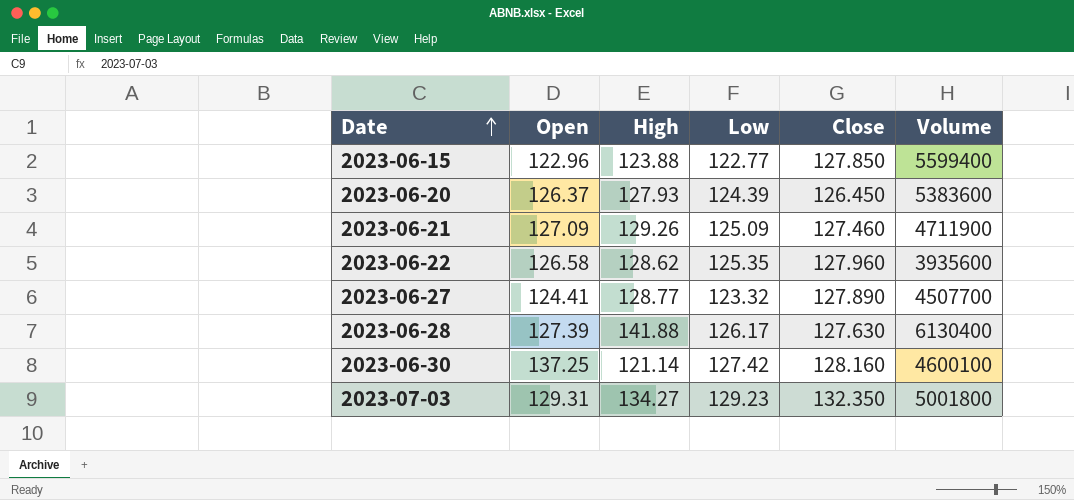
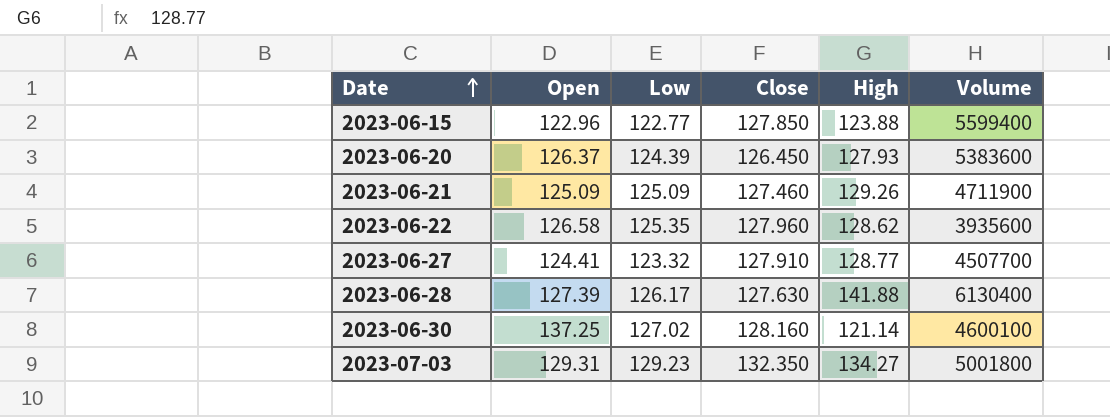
column High | position: 3 -> 5
2023-06-21 | Open: 127.09 -> 125.09
2023-06-27 | Close: 127.890 -> 127.910
2023-06-30 | Low: 127.42 -> 127.02

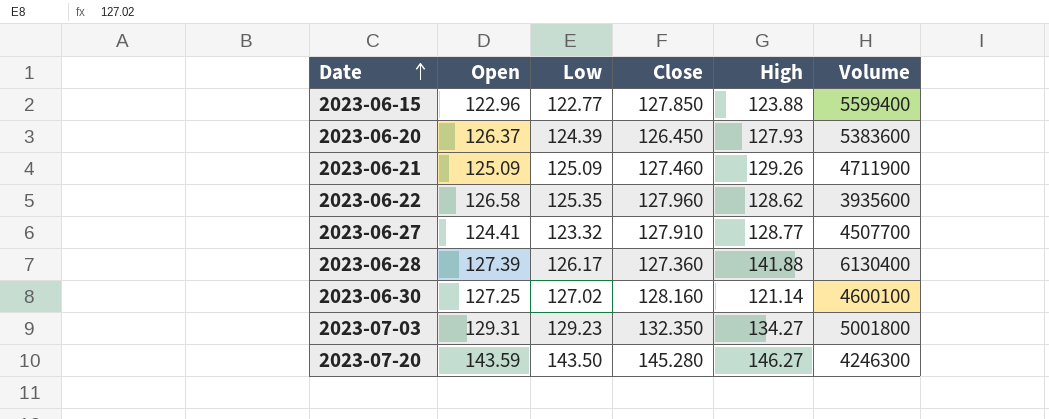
2023-06-28 | Close: 127.630 -> 127.360
2023-06-30 | Open: 137.25 -> 127.25
row 2023-07-20: none -> 143.59 | 143.50 | 145.280 | 146.27 | 4246300

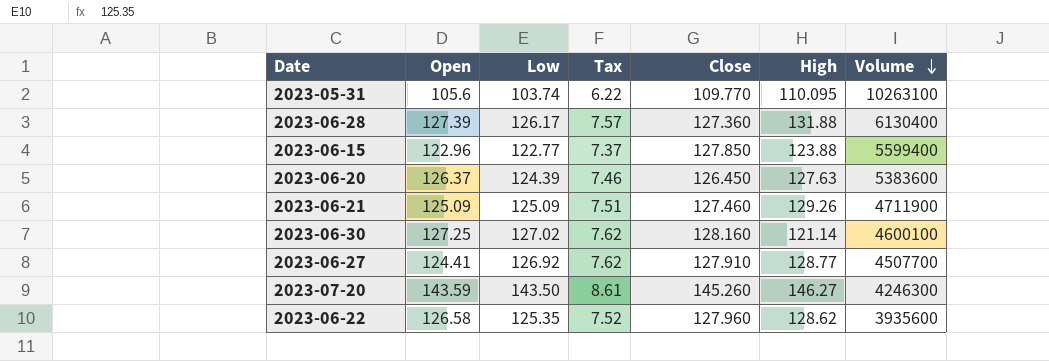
row order: Date ascending -> Volume descending
column Tax | formula: none -> [Low] * 0.06
row 2023-07-03: 129.31 | 129.23 | 132.350 | 134.27 | 5001800 -> none
row 2023-05-31: none -> 105.6 | 103.74 | 6.22 | 109.770 | 110.095 | 10263100
2023-06-28 | High: 141.88 -> 131.88
2023-06-20 | High: 127.93 -> 127.63
2023-06-27 | Low: 123.32 -> 126.92
2023-07-20 | Close: 145.280 -> 145.260

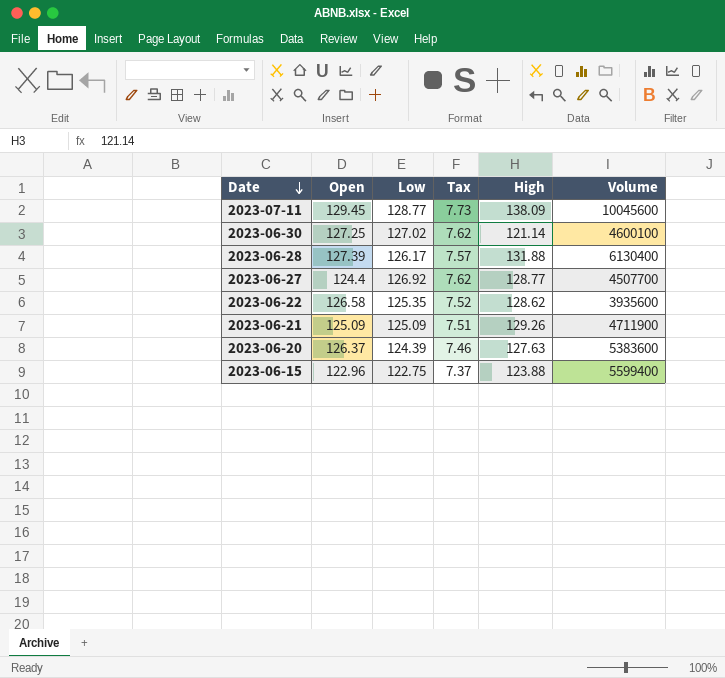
row order: Volume descending -> Date descending
column Close | position: 5 -> none
row 2023-05-31: 105.6 | 103.74 | 6.22 | 109.770 | 110.095 | 10263100 -> none
row 2023-07-20: 143.59 | 143.50 | 8.61 | 145.260 | 146.27 | 4246300 -> none
row 2023-07-11: none -> 129.45 | 128.77 | 7.73 | 138.09 | 10045600
2023-06-27 | Open: 124.41 -> 124.4
2023-06-15 | Low: 122.77 -> 122.75

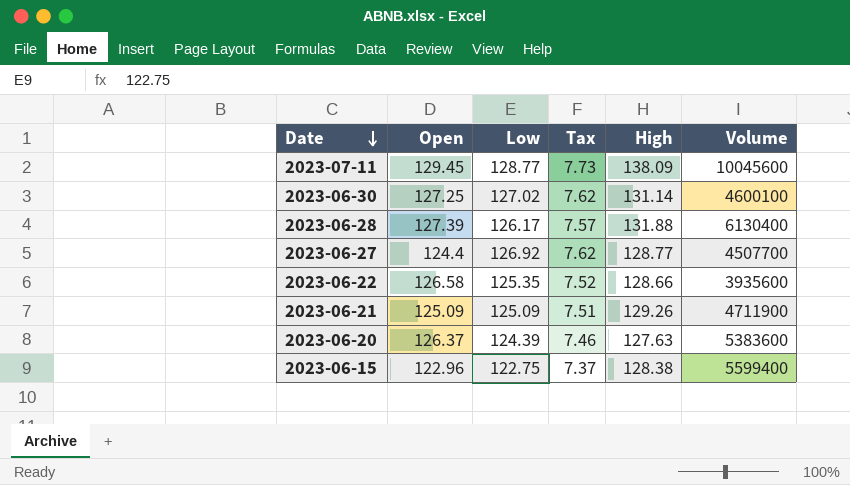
2023-06-30 | High: 121.14 -> 131.14
2023-06-22 | High: 128.62 -> 128.66
2023-06-15 | High: 123.88 -> 128.38

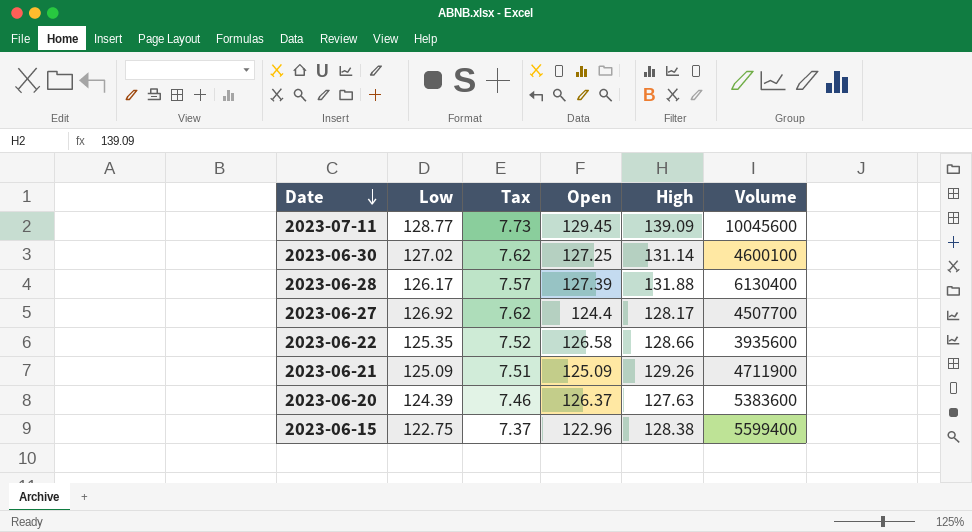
column Open | position: 2 -> 4
2023-07-11 | High: 138.09 -> 139.09
2023-06-27 | High: 128.77 -> 128.17

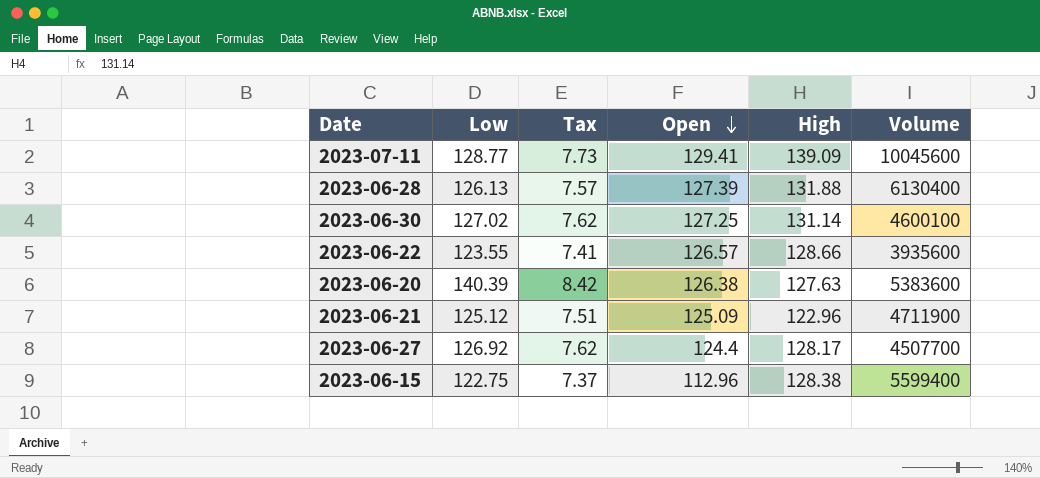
row order: Date descending -> Open descending
2023-07-11 | Open: 129.45 -> 129.41
2023-06-28 | Low: 126.17 -> 126.13
2023-06-22 | Low: 125.35 -> 123.55
2023-06-22 | Tax: 7.52 -> 7.41
2023-06-22 | Open: 126.58 -> 126.57
2023-06-20 | Low: 124.39 -> 140.39
2023-06-20 | Tax: 7.46 -> 8.42
2023-06-20 | Open: 126.37 -> 126.38
2023-06-21 | Low: 125.09 -> 125.12
2023-06-21 | High: 129.26 -> 122.96
2023-06-15 | Open: 122.96 -> 112.96

